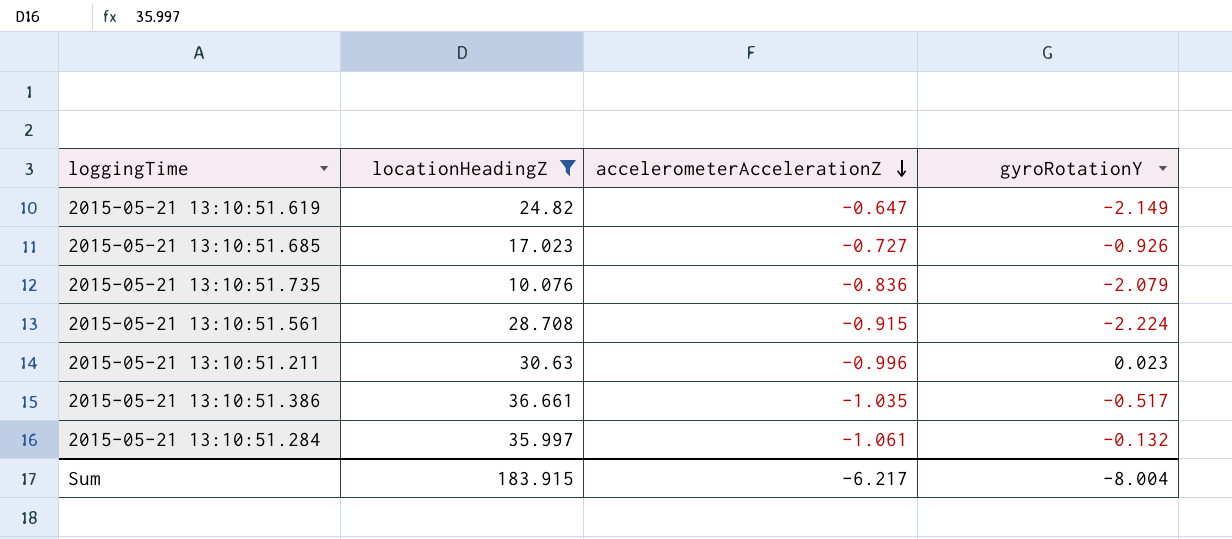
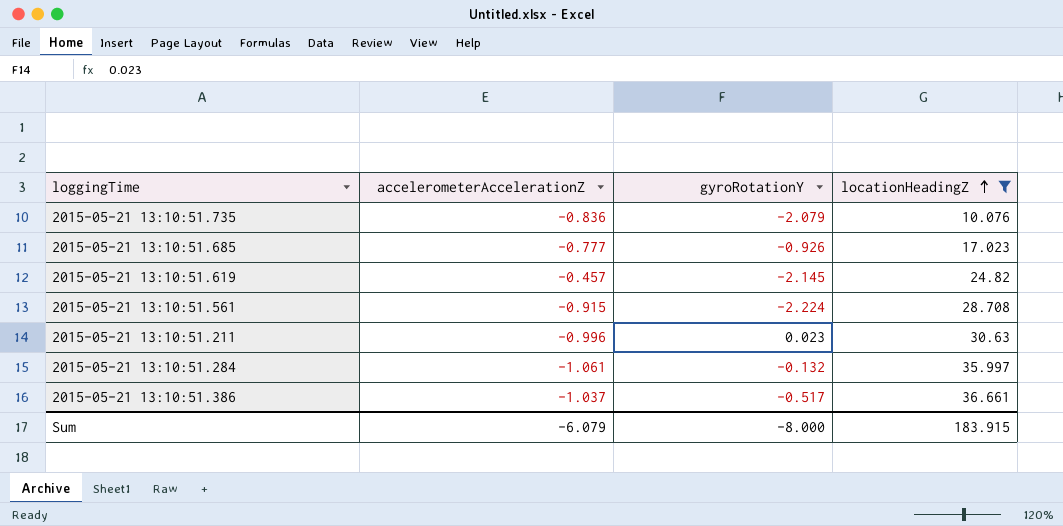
row order: accelerometerAccelerationZ descending -> locationHeadingZ ascending
column locationHeadingZ | position: 2 -> 4
2015-05-21 13:10:51.685 | accelerometerAccelerationZ: -0.727 -> -0.777
2015-05-21 13:10:51.619 | accelerometerAccelerationZ: -0.647 -> -0.457
2015-05-21 13:10:51.619 | gyroRotationY: -2.149 -> -2.145
2015-05-21 13:10:51.386 | accelerometerAccelerationZ: -1.035 -> -1.037
Sum | accelerometerAccelerationZ: -6.217 -> -6.079
Sum | gyroRotationY: -8.004 -> -8.000

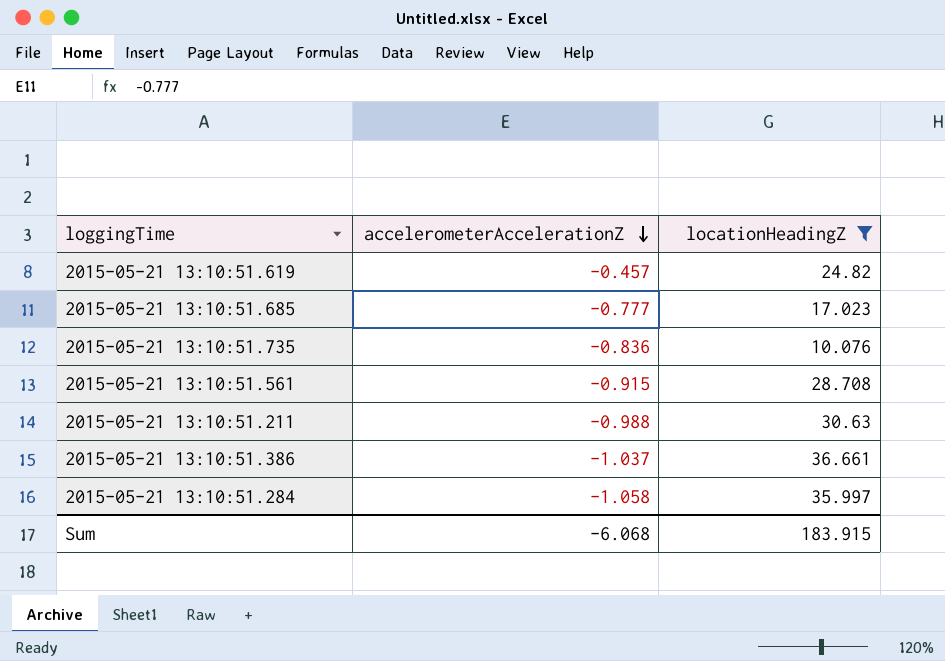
row order: locationHeadingZ ascending -> accelerometerAccelerationZ descending
column gyroRotationY | position: 3 -> none
2015-05-21 13:10:51.211 | accelerometerAccelerationZ: -0.996 -> -0.988
2015-05-21 13:10:51.284 | accelerometerAccelerationZ: -1.061 -> -1.058
Sum | accelerometerAccelerationZ: -6.079 -> -6.068

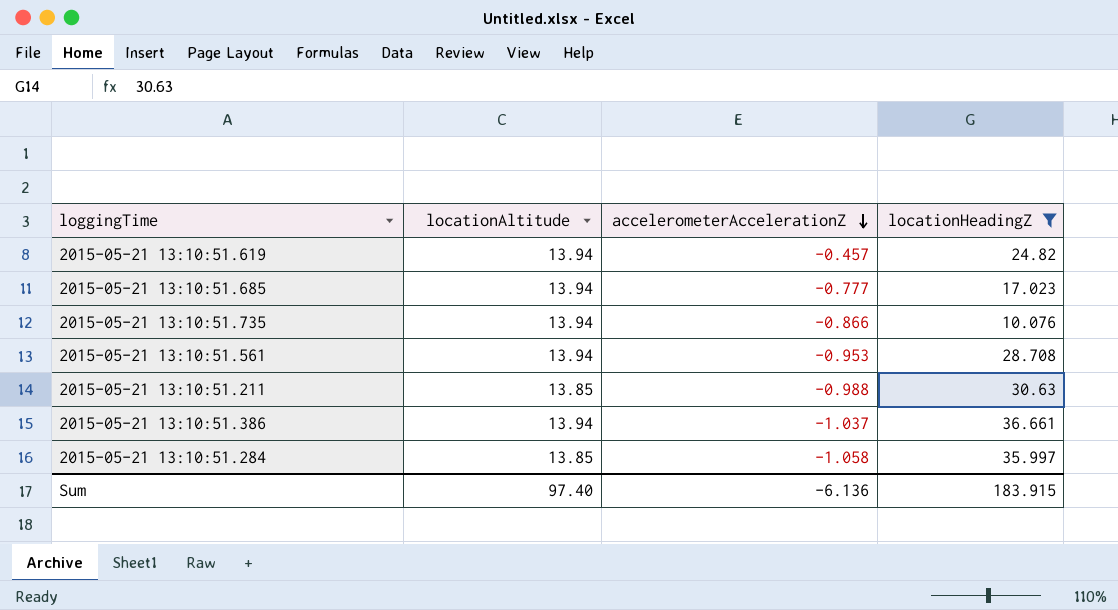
column locationAltitude | position: none -> 2
2015-05-21 13:10:51.735 | accelerometerAccelerationZ: -0.836 -> -0.866
2015-05-21 13:10:51.561 | accelerometerAccelerationZ: -0.915 -> -0.953
Sum | accelerometerAccelerationZ: -6.068 -> -6.136

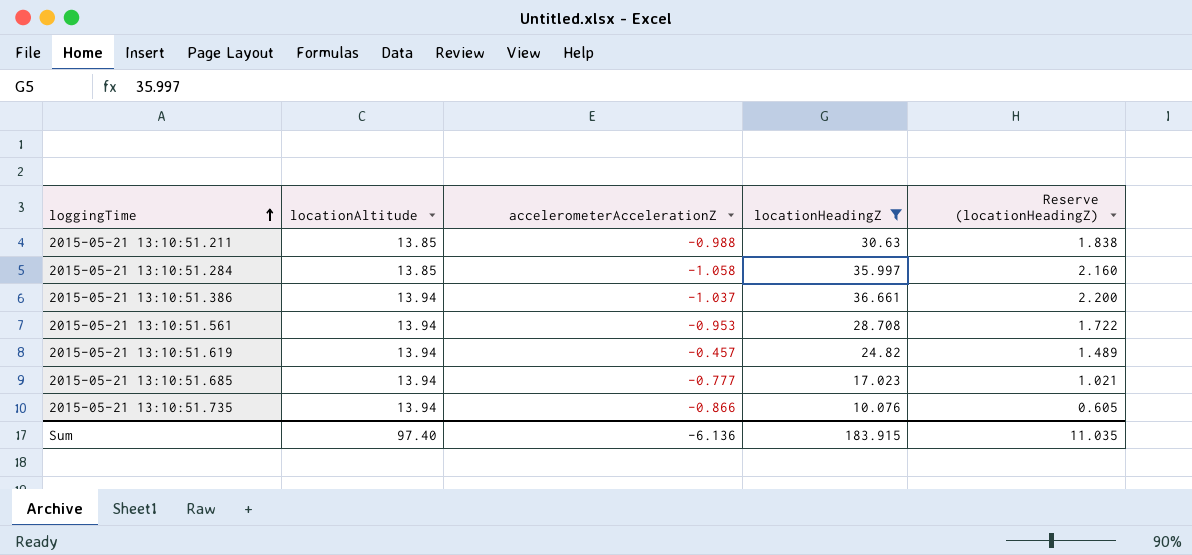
row order: accelerometerAccelerationZ descending -> loggingTime ascending
column Reserve (locationHeadingZ) | formula: none -> [locationHeadingZ] * 0.06

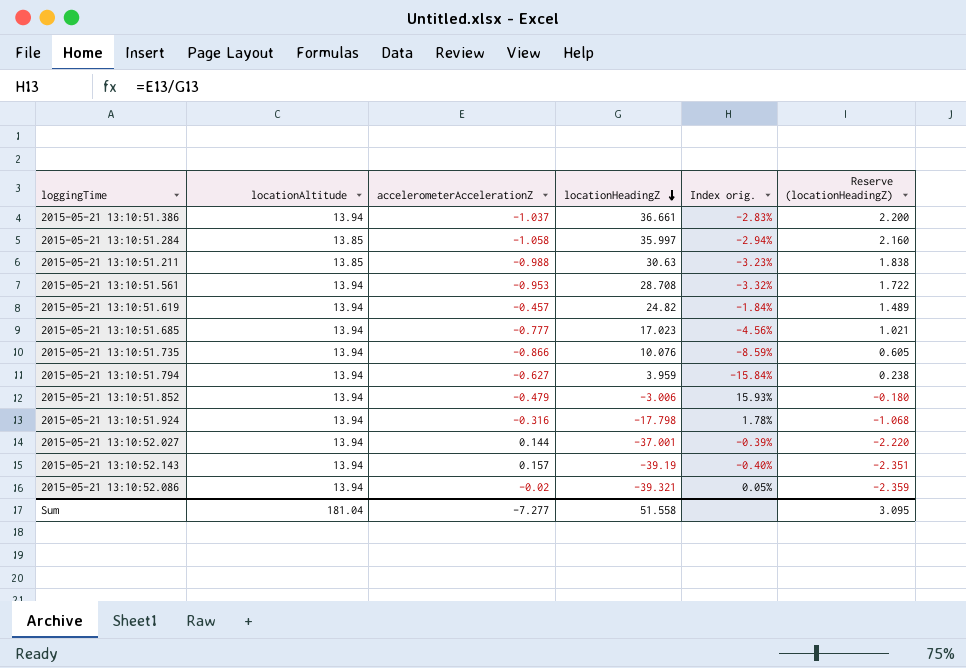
filter: locationHeadingZ >= 10.076 -> none
row order: loggingTime ascending -> locationHeadingZ descending
column Index orig. | formula: none -> [accelerometerAccelerationZ] / [locationHeadingZ]
Sum | locationAltitude: 97.40 -> 181.04
Sum | accelerometerAccelerationZ: -6.136 -> -7.277
Sum | locationHeadingZ: 183.915 -> 51.558
Sum | Reserve (locationHeadingZ): 11.035 -> 3.095

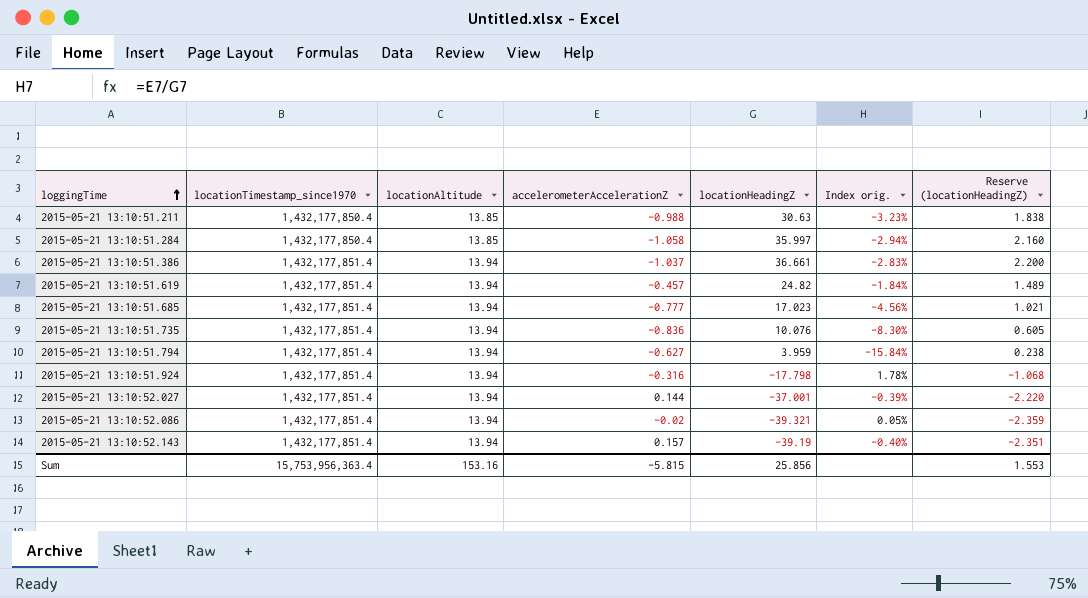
row order: locationHeadingZ descending -> loggingTime ascending
column locationTimestamp_since1970 | position: none -> 2
row 2015-05-21 13:10:51.561: 13.94 | -0.953 | 28.708 | -3.32% | 1.722 -> none
row 2015-05-21 13:10:51.852: 13.94 | -0.479 | -3.006 | 15.93% | -0.180 -> none
2015-05-21 13:10:51.735 | accelerometerAccelerationZ: -0.866 -> -0.836
2015-05-21 13:10:51.735 | Index orig.: -8.59% -> -8.30%
Sum | locationAltitude: 181.04 -> 153.16
Sum | accelerometerAccelerationZ: -7.277 -> -5.815
Sum | locationHeadingZ: 51.558 -> 25.856
Sum | Reserve (locationHeadingZ): 3.095 -> 1.553

